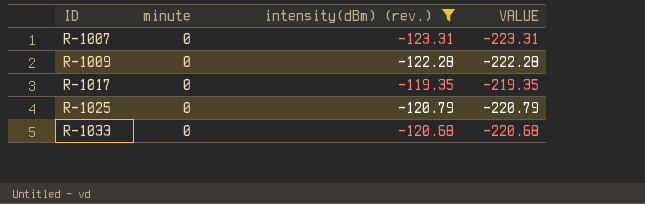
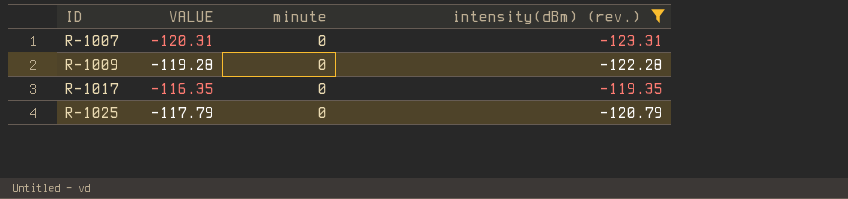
column VALUE | formula: [intensity(dBm) (rev.)] - 100 -> [intensity(dBm) (rev.)] + 3
column VALUE | position: 4 -> 2
row R-1033: 0 | -120.68 | -220.68 -> none

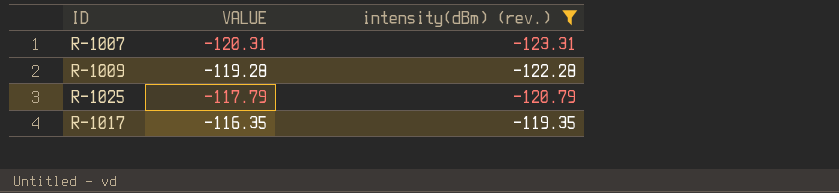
row order: ID ascending -> VALUE ascending
column minute | position: 3 -> none

